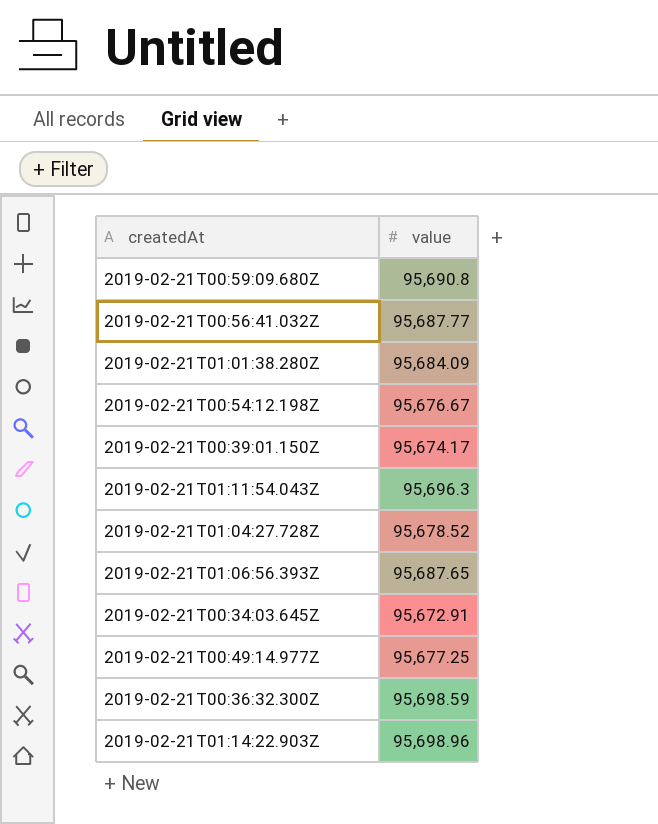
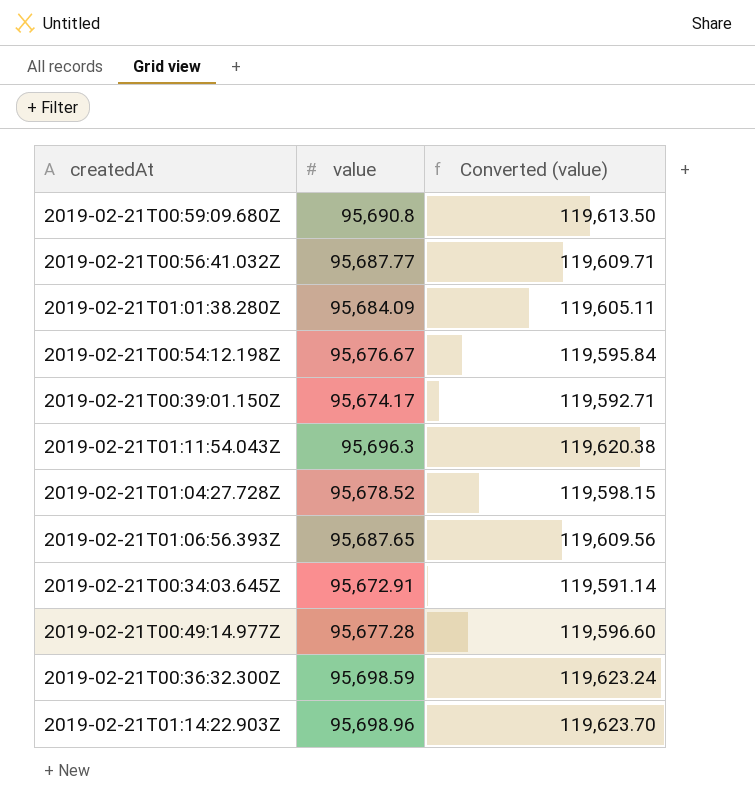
column Converted (value) | formula: none -> [value] * 1.25
2019-02-21T00:49:14.977Z | value: 95,677.25 -> 95,677.28

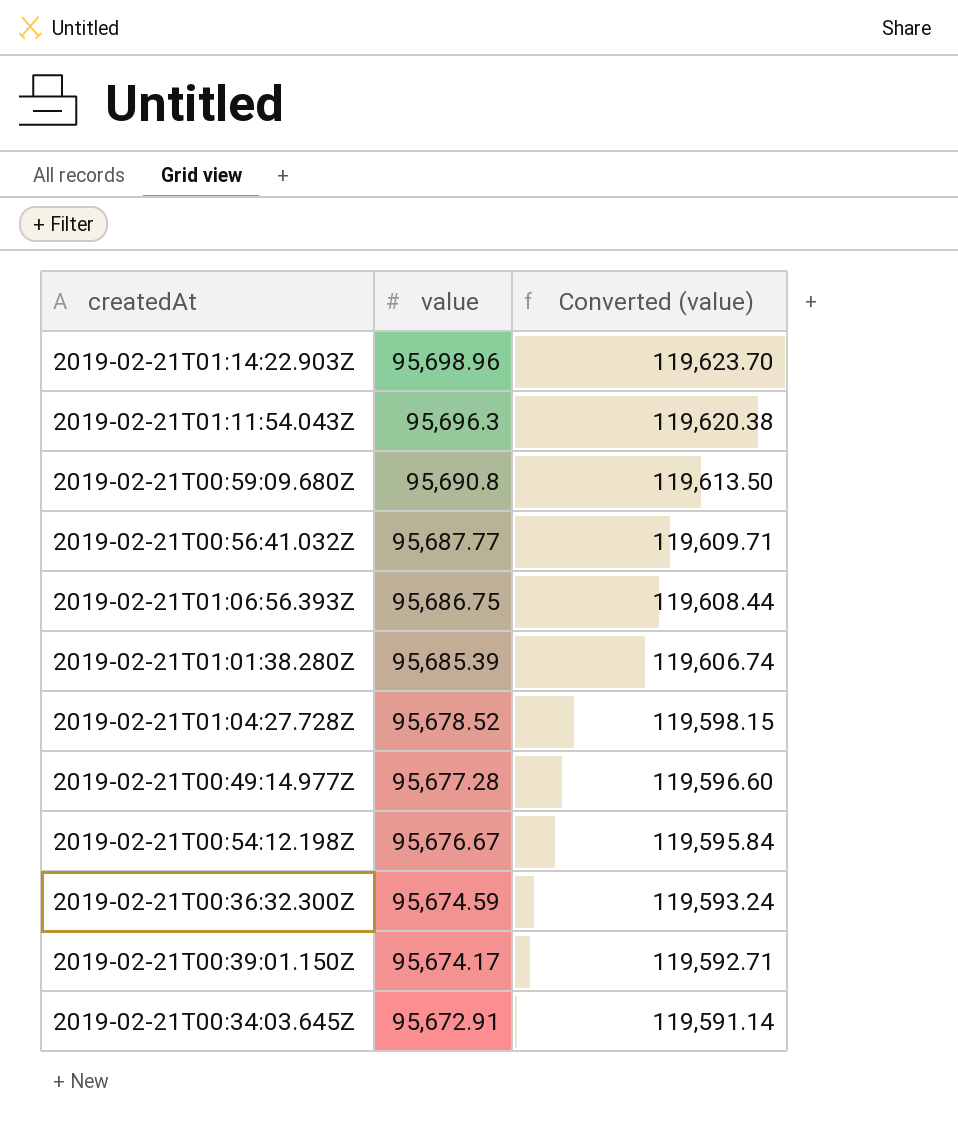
row order: none -> value descending
2019-02-21T01:06:56.393Z | value: 95,687.65 -> 95,686.75
2019-02-21T01:06:56.393Z | Converted (value): 119,609.56 -> 119,608.44
2019-02-21T01:01:38.280Z | value: 95,684.09 -> 95,685.39
2019-02-21T01:01:38.280Z | Converted (value): 119,605.11 -> 119,606.74
2019-02-21T00:36:32.300Z | value: 95,698.59 -> 95,674.59
2019-02-21T00:36:32.300Z | Converted (value): 119,623.24 -> 119,593.24

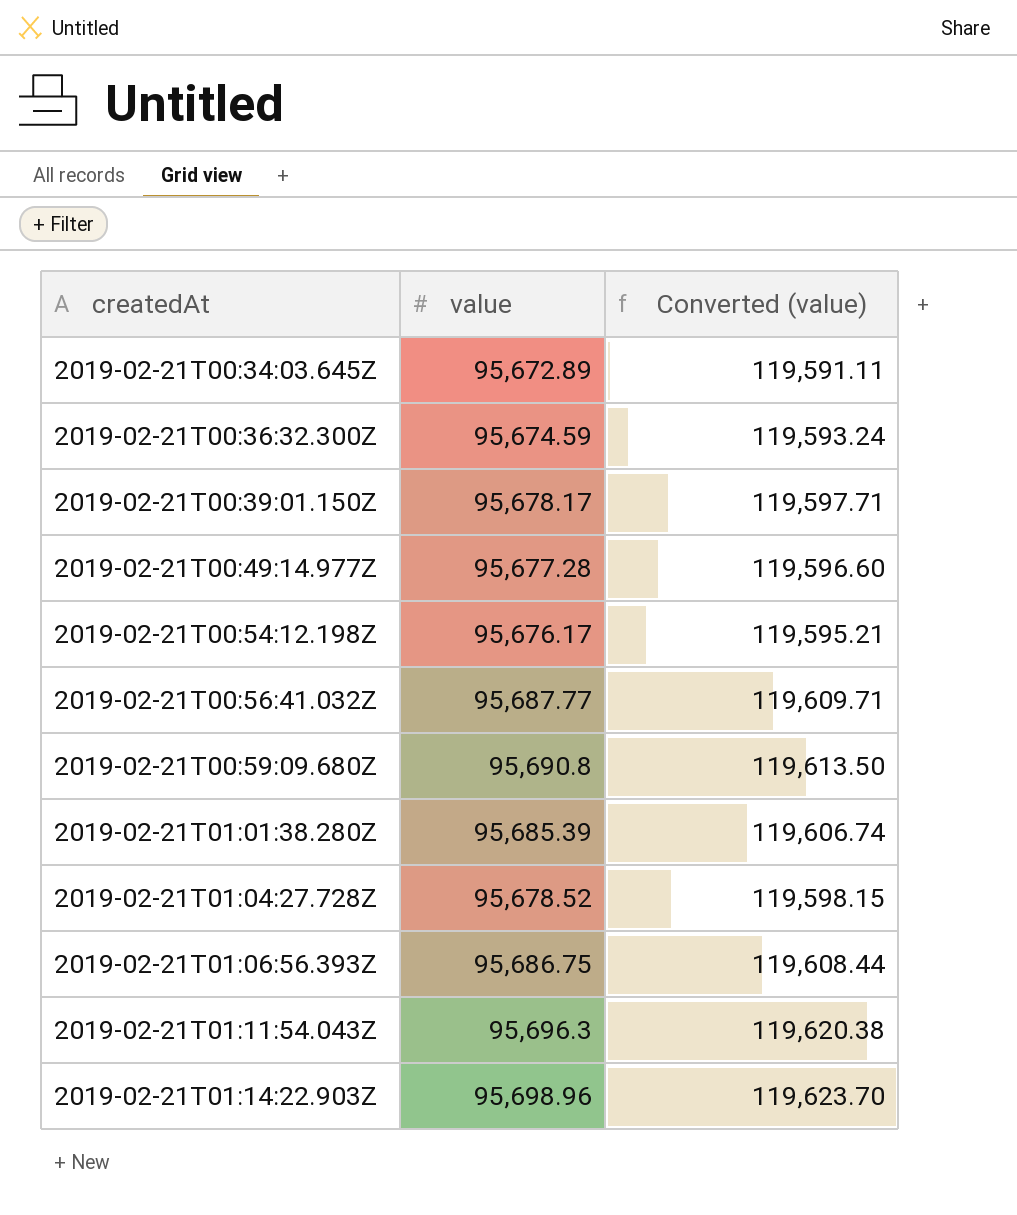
row order: value descending -> createdAt ascending
2019-02-21T00:34:03.645Z | value: 95,672.91 -> 95,672.89
2019-02-21T00:34:03.645Z | Converted (value): 119,591.14 -> 119,591.11
2019-02-21T00:39:01.150Z | value: 95,674.17 -> 95,678.17
2019-02-21T00:39:01.150Z | Converted (value): 119,592.71 -> 119,597.71
2019-02-21T00:54:12.198Z | value: 95,676.67 -> 95,676.17
2019-02-21T00:54:12.198Z | Converted (value): 119,595.84 -> 119,595.21

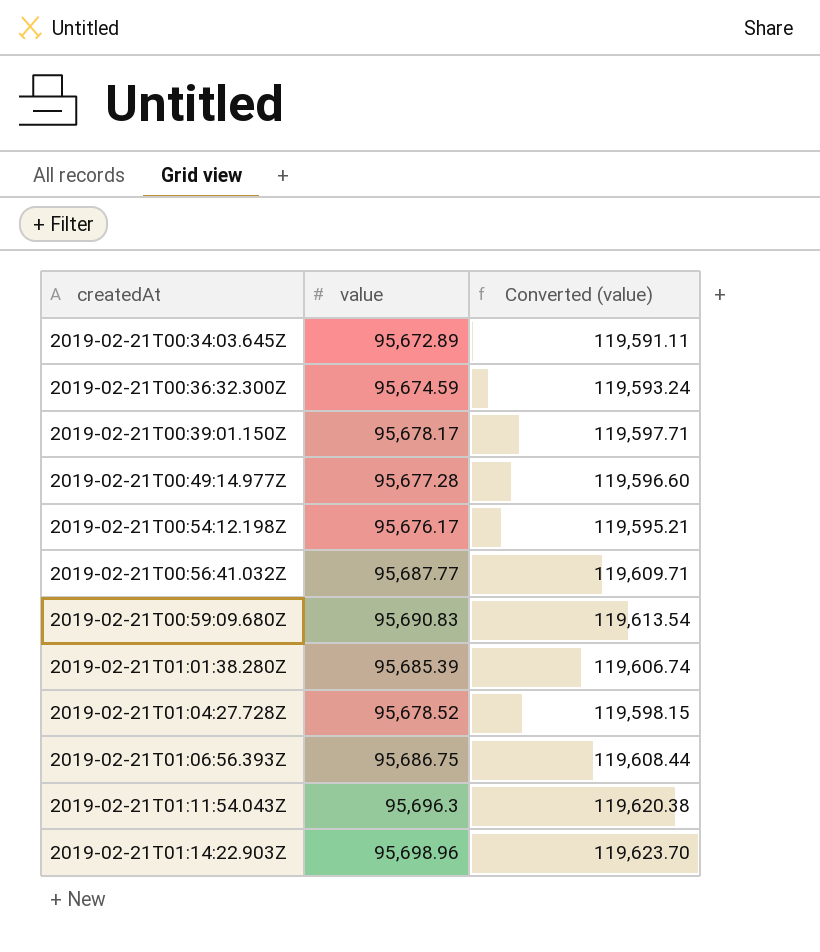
2019-02-21T00:59:09.680Z | value: 95,690.8 -> 95,690.83
2019-02-21T00:59:09.680Z | Converted (value): 119,613.50 -> 119,613.54

